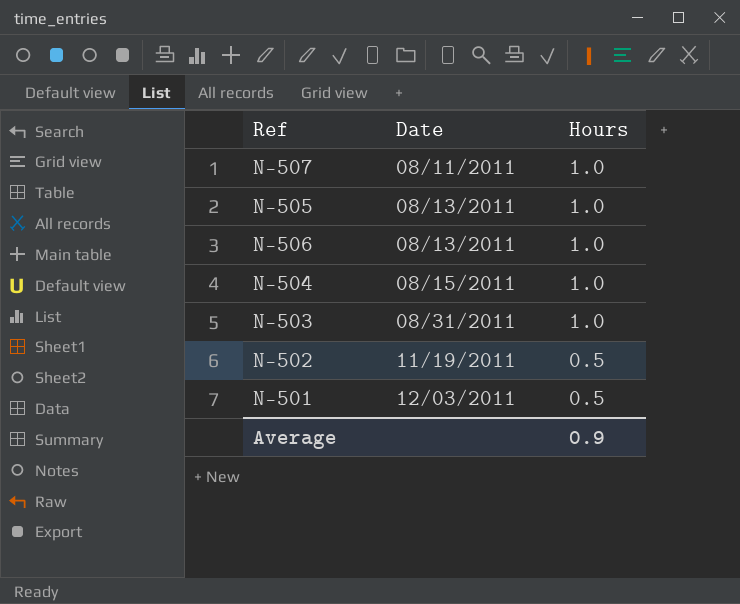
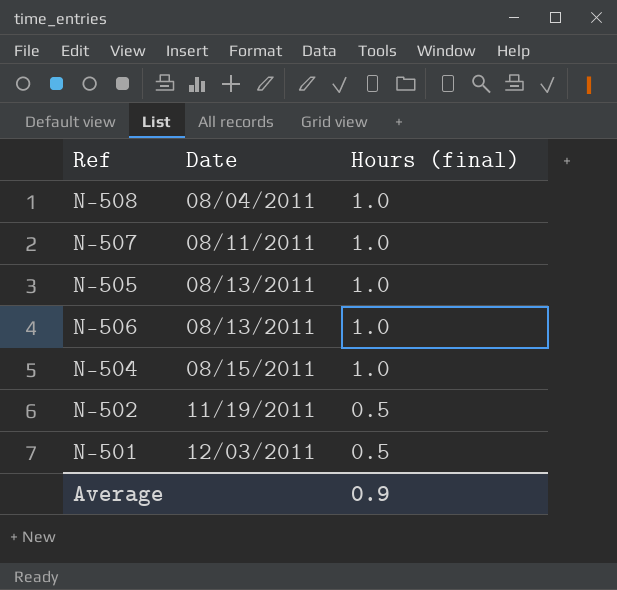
column name: Hours -> Hours (final)
row N-503: 08/31/2011 | 1.0 -> none
row N-508: none -> 08/04/2011 | 1.0

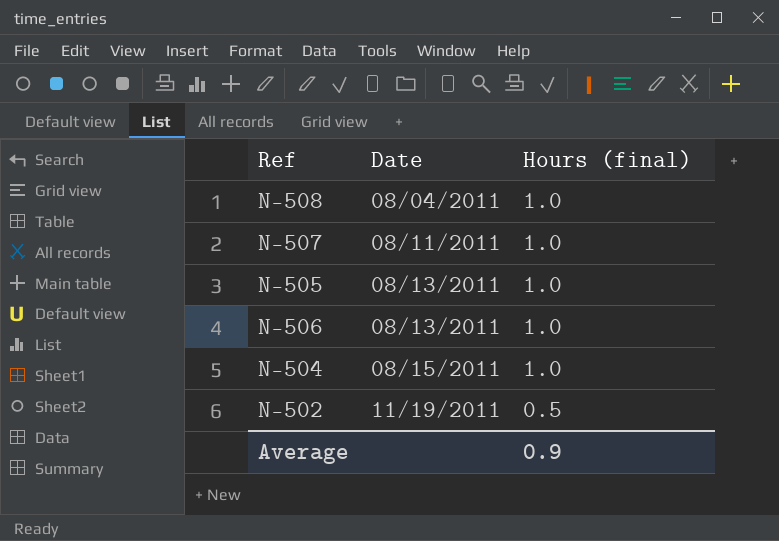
row N-501: 12/03/2011 | 0.5 -> none

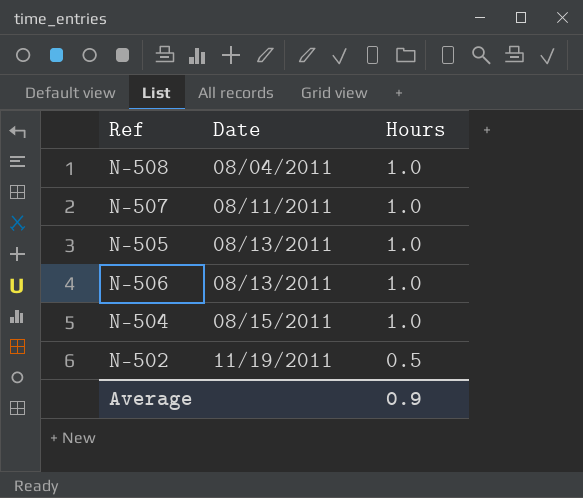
column name: Hours (final) -> Hours

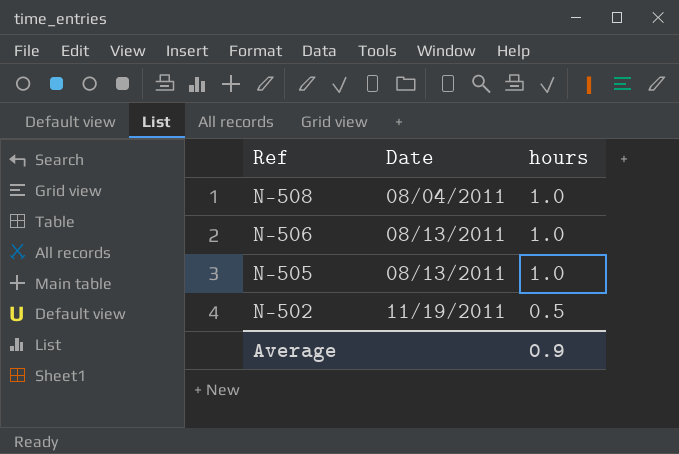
row order: Date ascending -> Ref descending
column name: Hours -> hours
row N-507: 08/11/2011 | 1.0 -> none
row N-504: 08/15/2011 | 1.0 -> none

